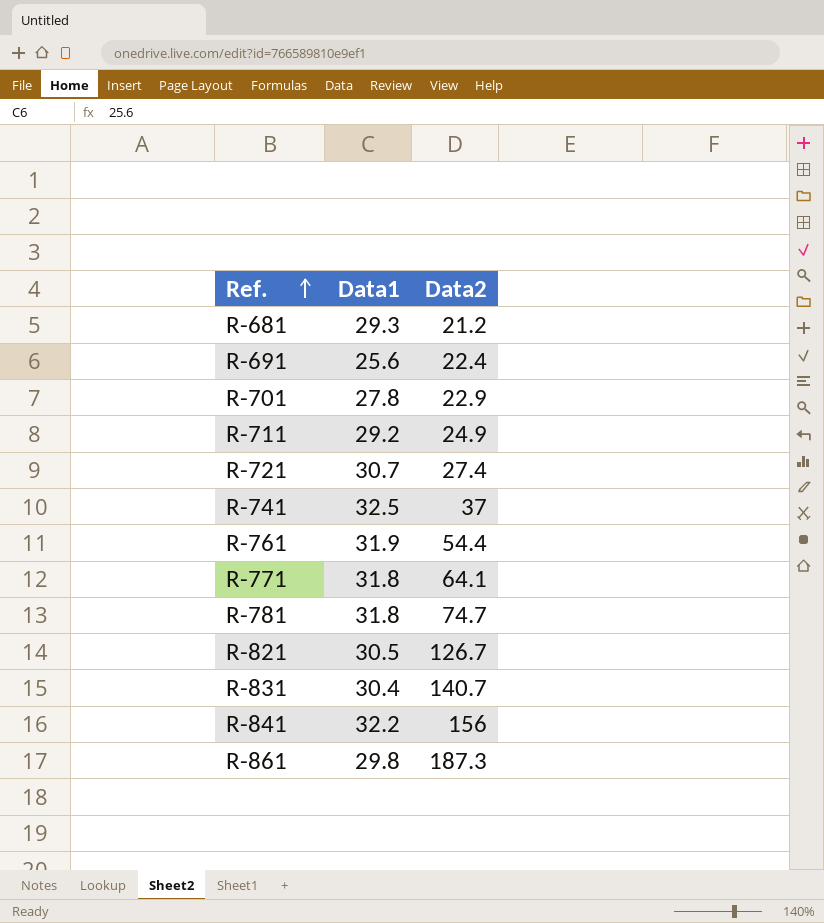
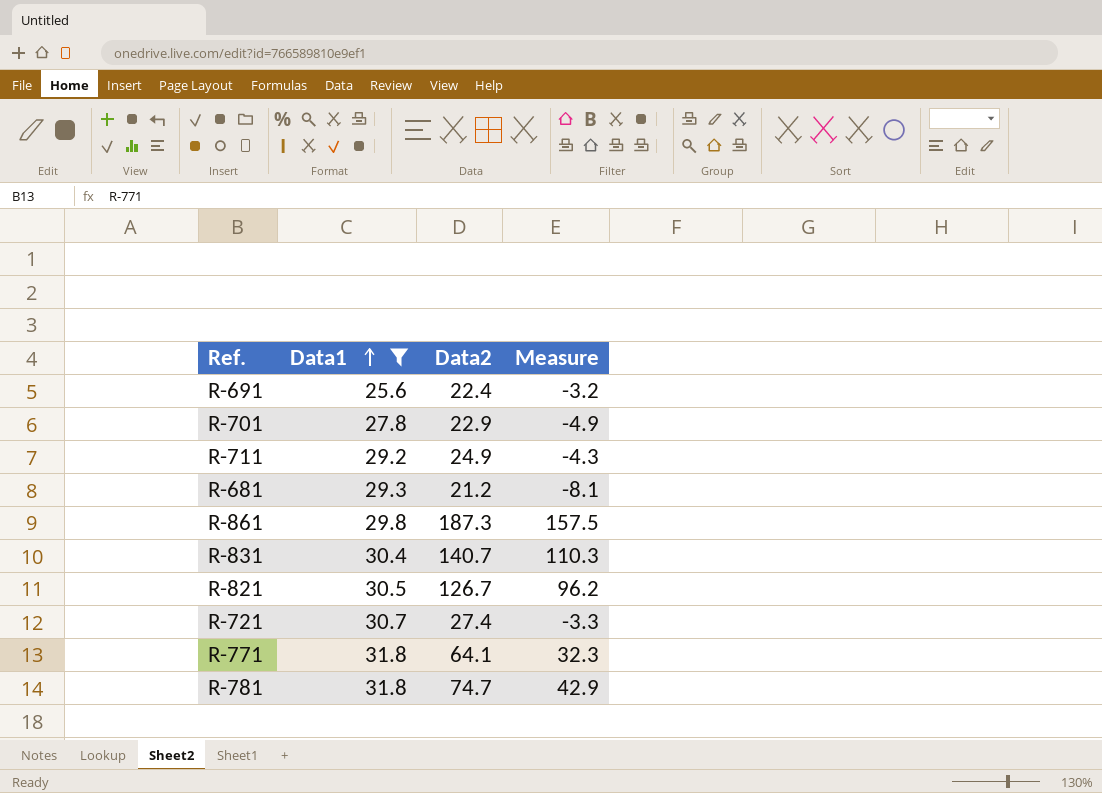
filter: none -> Data1 <= 31.8
row order: Ref. ascending -> Data1 ascending
column Measure | formula: none -> [Data2] - [Data1]

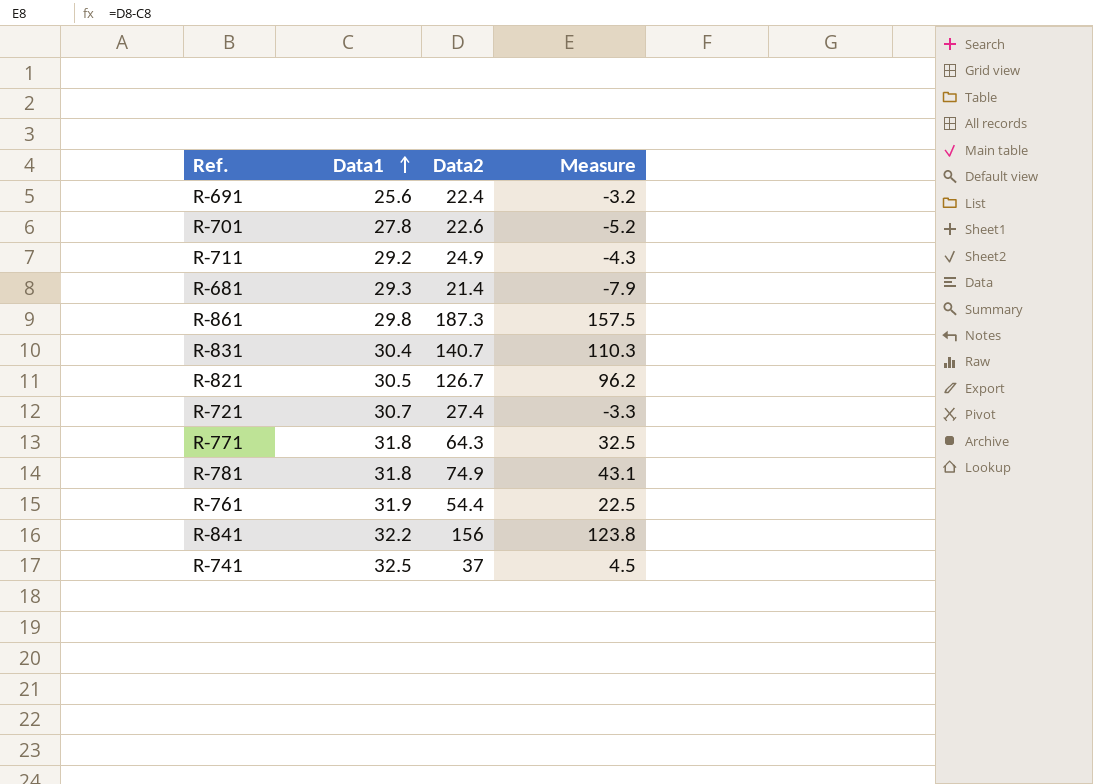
filter: Data1 <= 31.8 -> none
R-701 | Data2: 22.9 -> 22.6
R-701 | Measure: -4.9 -> -5.2
R-681 | Data2: 21.2 -> 21.4
R-681 | Measure: -8.1 -> -7.9
R-771 | Data2: 64.1 -> 64.3
R-771 | Measure: 32.3 -> 32.5
R-781 | Data2: 74.7 -> 74.9
R-781 | Measure: 42.9 -> 43.1

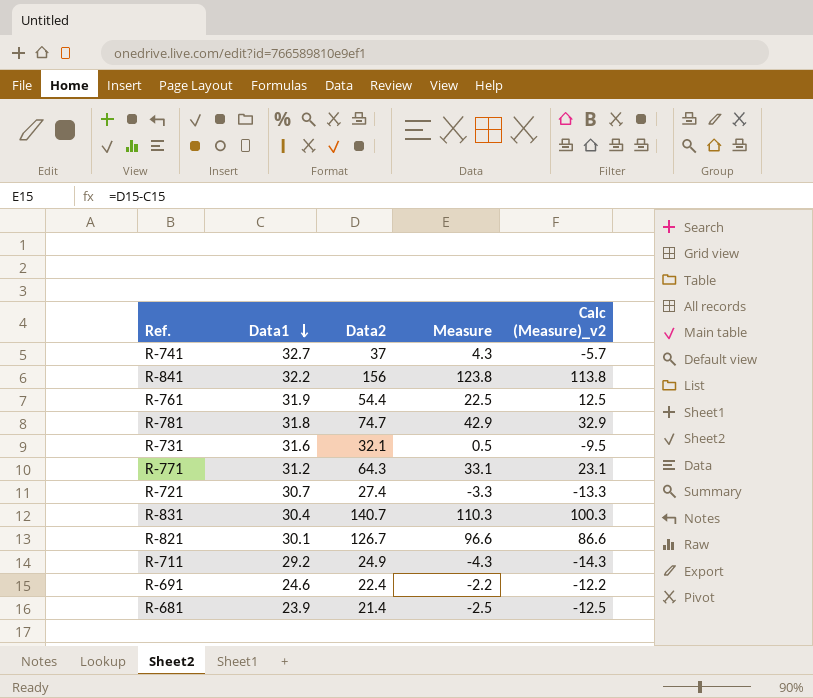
row order: Data1 ascending -> Data1 descending
column Calc (Measure)_v2 | formula: none -> [Measure] - 10
row R-701: 27.8 | 22.6 | -5.2 -> none
row R-861: 29.8 | 187.3 | 157.5 -> none
R-741 | Data1: 32.5 -> 32.7
R-741 | Measure: 4.5 -> 4.3
R-781 | Data2: 74.9 -> 74.7
R-781 | Measure: 43.1 -> 42.9
row R-731: none -> 31.6 | 32.1 | 0.5 | -9.5
R-771 | Data1: 31.8 -> 31.2
R-771 | Measure: 32.5 -> 33.1
R-821 | Data1: 30.5 -> 30.1
R-821 | Measure: 96.2 -> 96.6
R-691 | Data1: 25.6 -> 24.6
R-691 | Measure: -3.2 -> -2.2
R-681 | Data1: 29.3 -> 23.9
R-681 | Measure: -7.9 -> -2.5

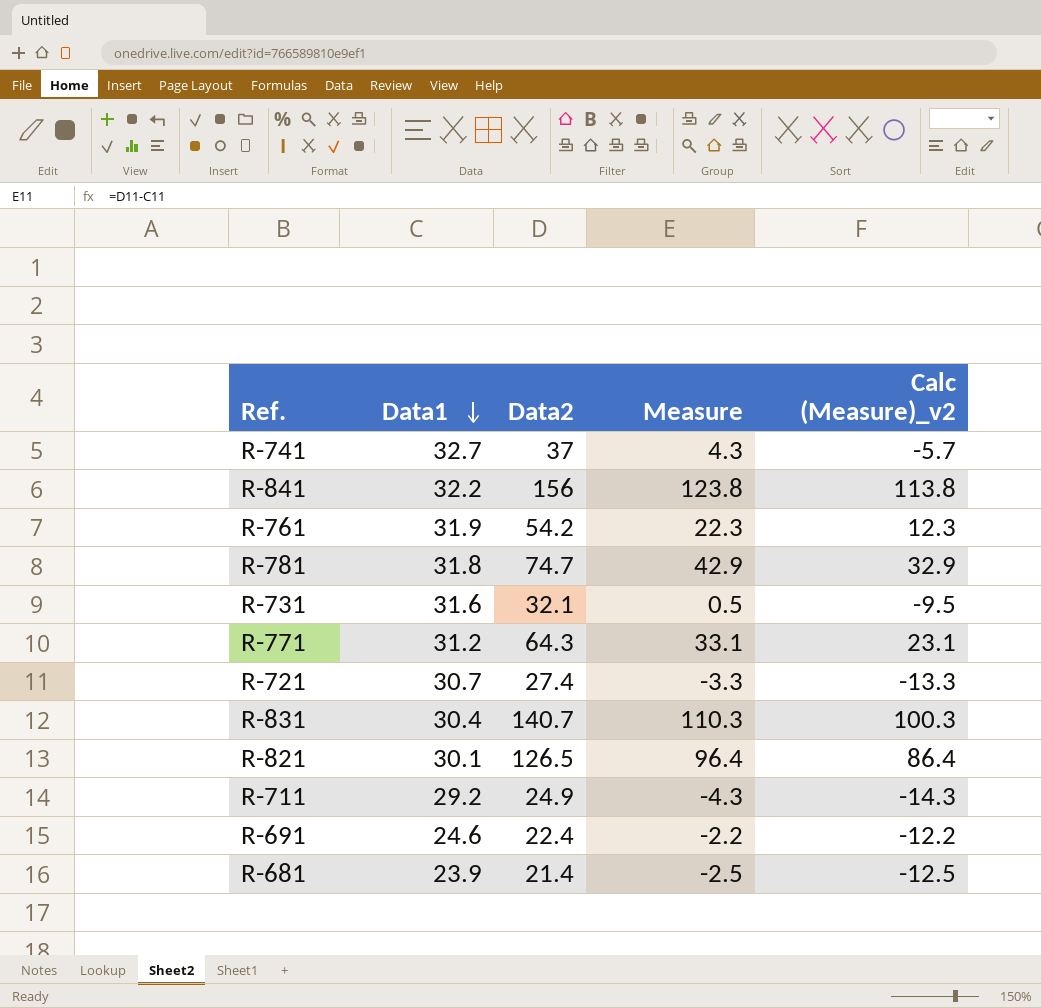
R-761 | Data2: 54.4 -> 54.2
R-761 | Measure: 22.5 -> 22.3
R-761 | Calc (Measure)_v2: 12.5 -> 12.3
R-821 | Data2: 126.7 -> 126.5
R-821 | Measure: 96.6 -> 96.4
R-821 | Calc (Measure)_v2: 86.6 -> 86.4

